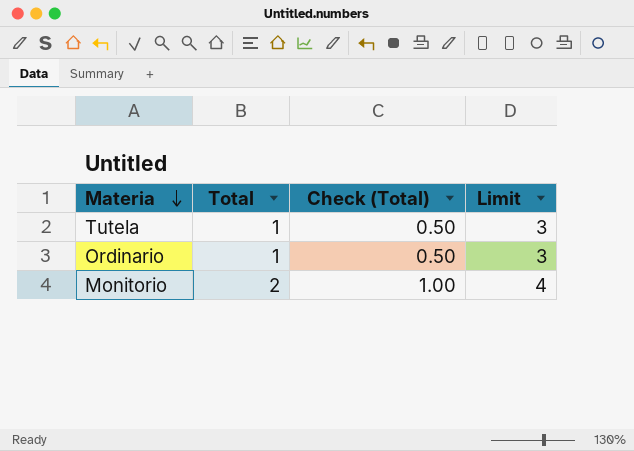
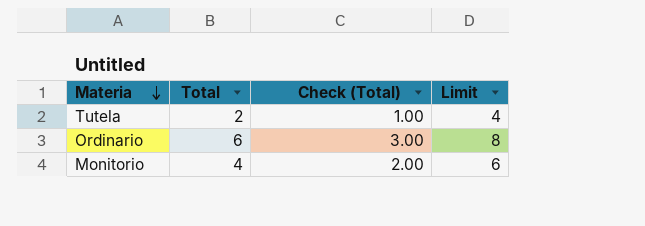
Tutela | Total: 1 -> 2
Tutela | Check (Total): 0.50 -> 1.00
Tutela | Limit: 3 -> 4
Ordinario | Total: 1 -> 6
Ordinario | Check (Total): 0.50 -> 3.00
Ordinario | Limit: 3 -> 8
Monitorio | Total: 2 -> 4
Monitorio | Check (Total): 1.00 -> 2.00
Monitorio | Limit: 4 -> 6

